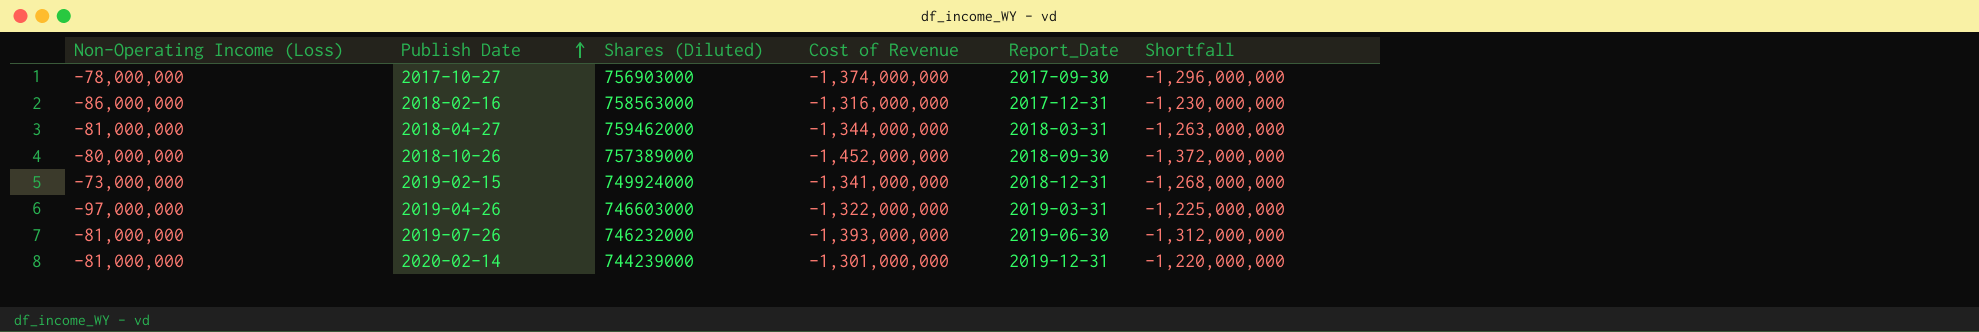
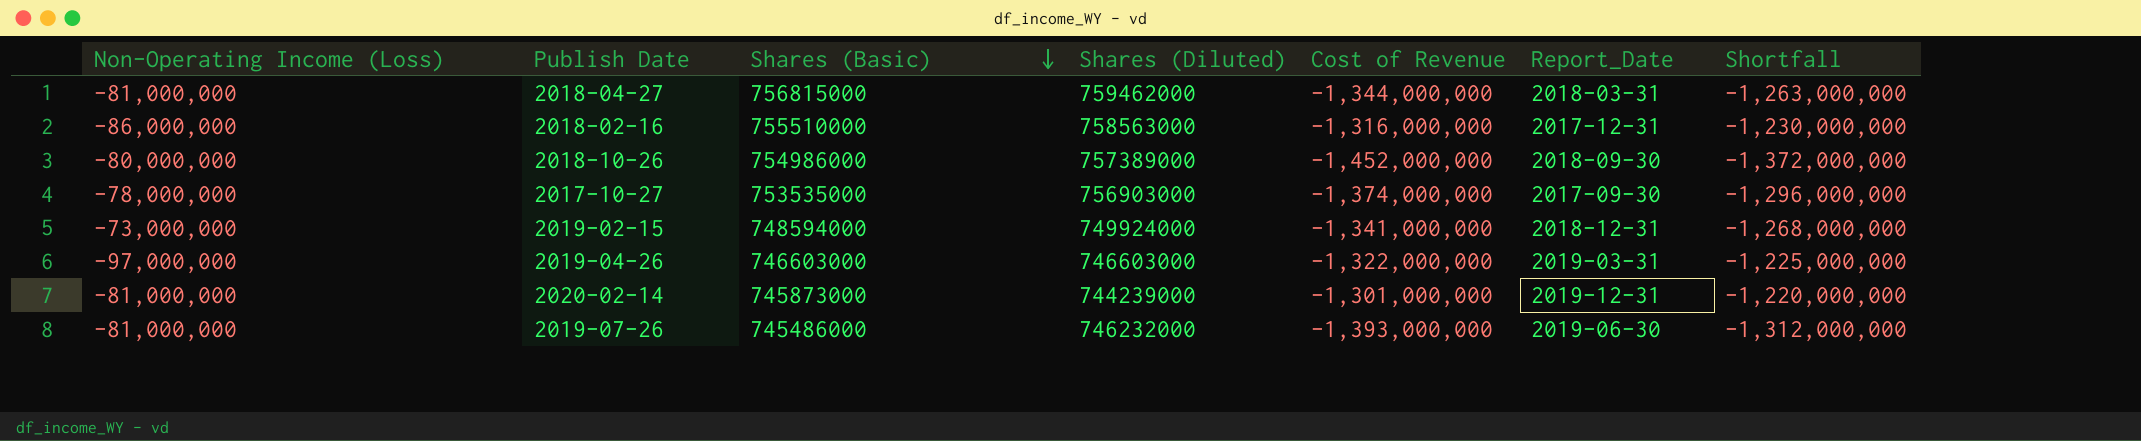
row order: Publish Date ascending -> Shares (Basic) descending
column Shares (Basic) | position: none -> 3

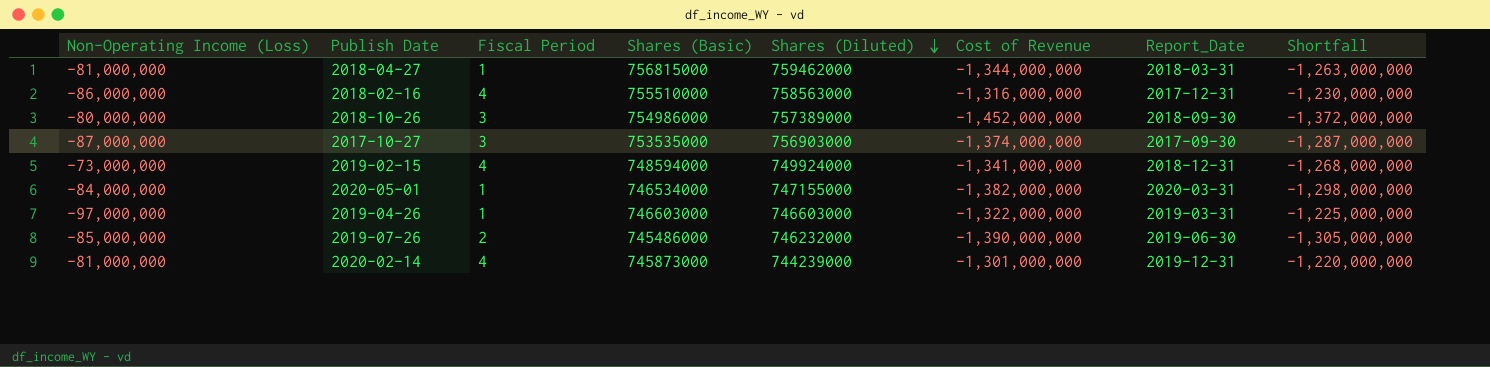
row order: Shares (Basic) descending -> Shares (Diluted) descending
column Fiscal Period | position: none -> 3
2017-10-27 | Non-Operating Income (Loss): -78,000,000 -> -87,000,000
2017-10-27 | Shortfall: -1,296,000,000 -> -1,287,000,000
row 2020-05-01: none -> -84,000,000 | 1 | 746534000 | 747155000 | -1,382,000,000 | 2020-03-31 | -1,298,000,000
2019-07-26 | Non-Operating Income (Loss): -81,000,000 -> -85,000,000
2019-07-26 | Cost of Revenue: -1,393,000,000 -> -1,390,000,000
2019-07-26 | Shortfall: -1,312,000,000 -> -1,305,000,000

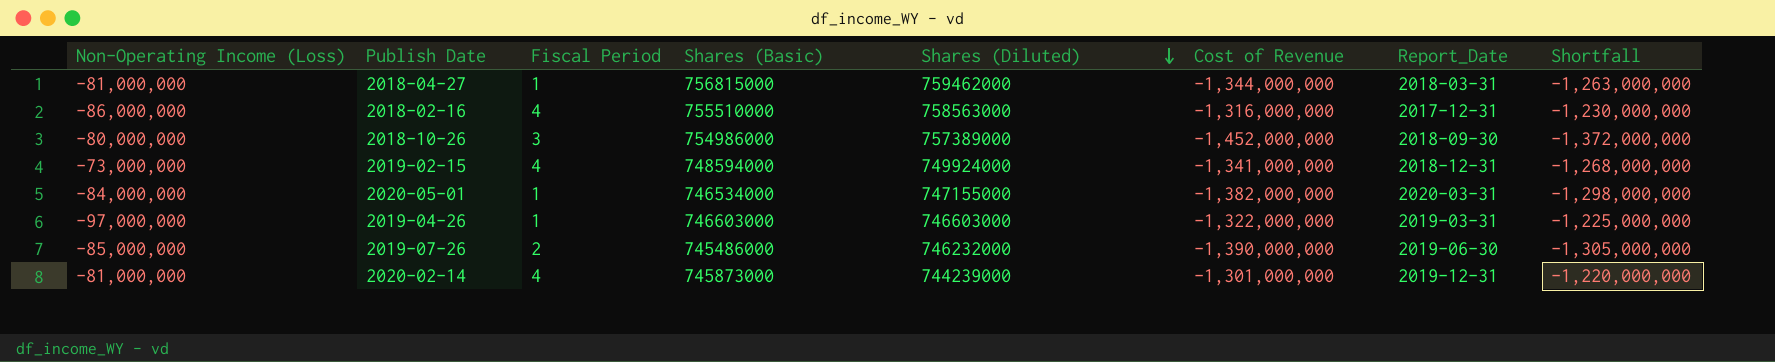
row 2017-10-27: -87,000,000 | 3 | 753535000 | 756903000 | -1,374,000,000 | 2017-09-30 | -1,287,000,000 -> none

